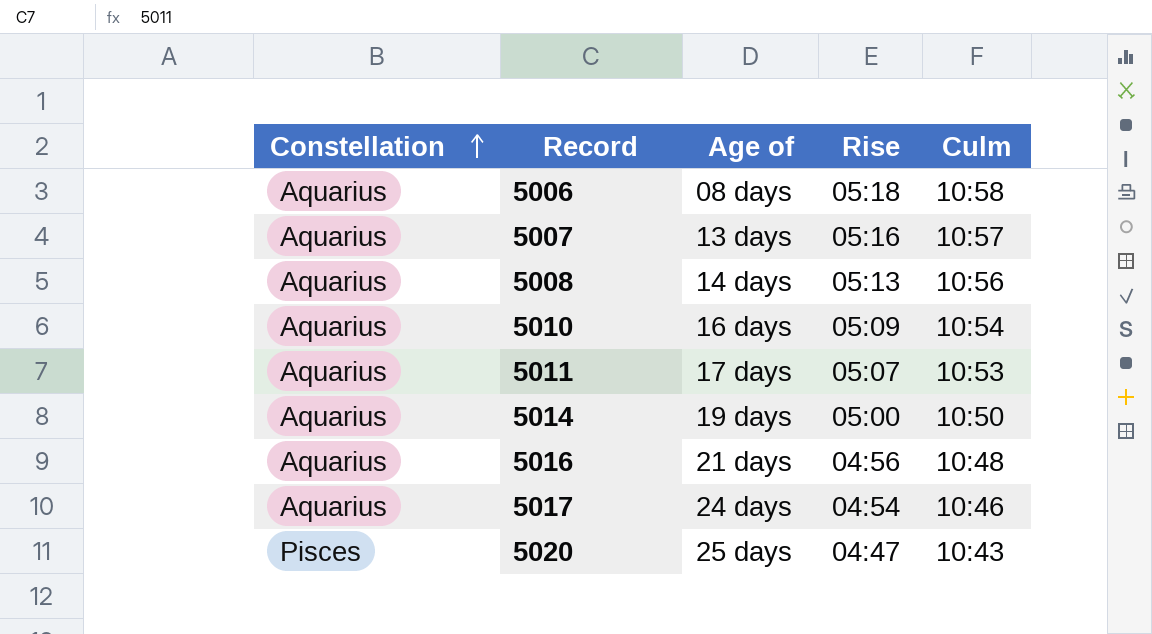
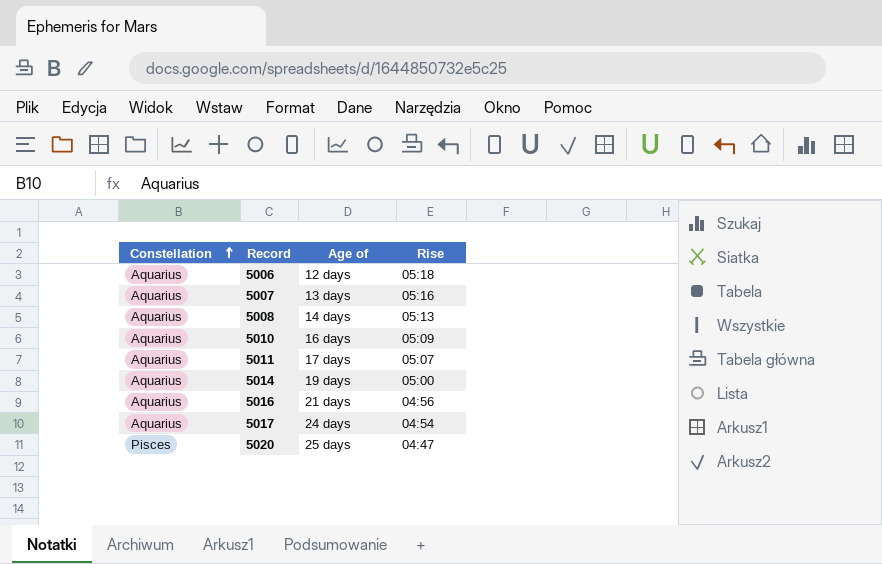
column Culm | position: 5 -> none
5006 | Age of: 08 days -> 12 days

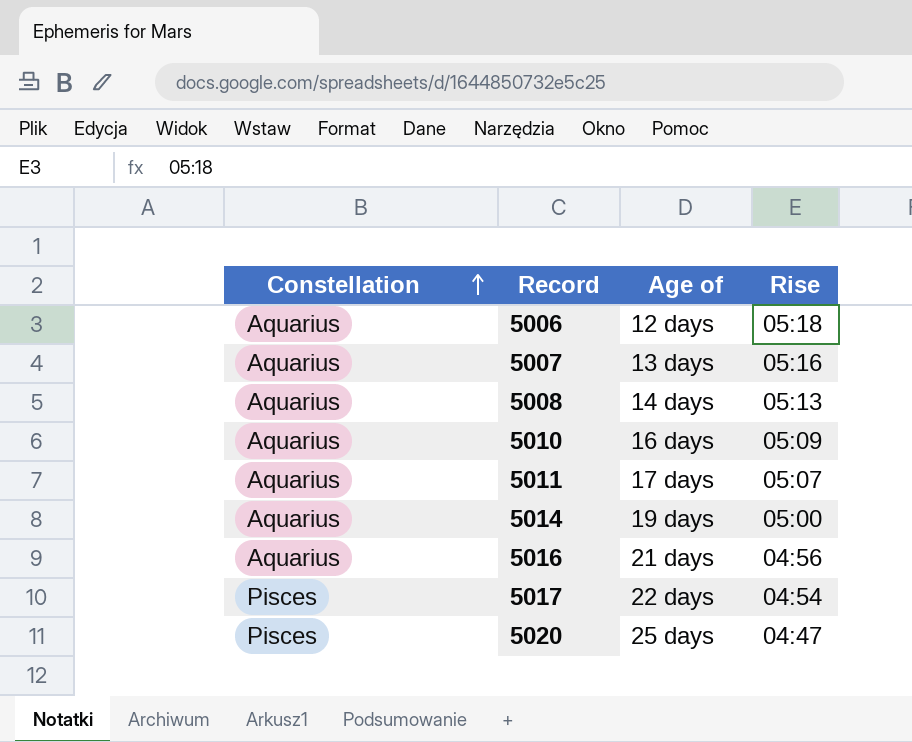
5017 | Constellation: Aquarius -> Pisces
5017 | Age of: 24 days -> 22 days

